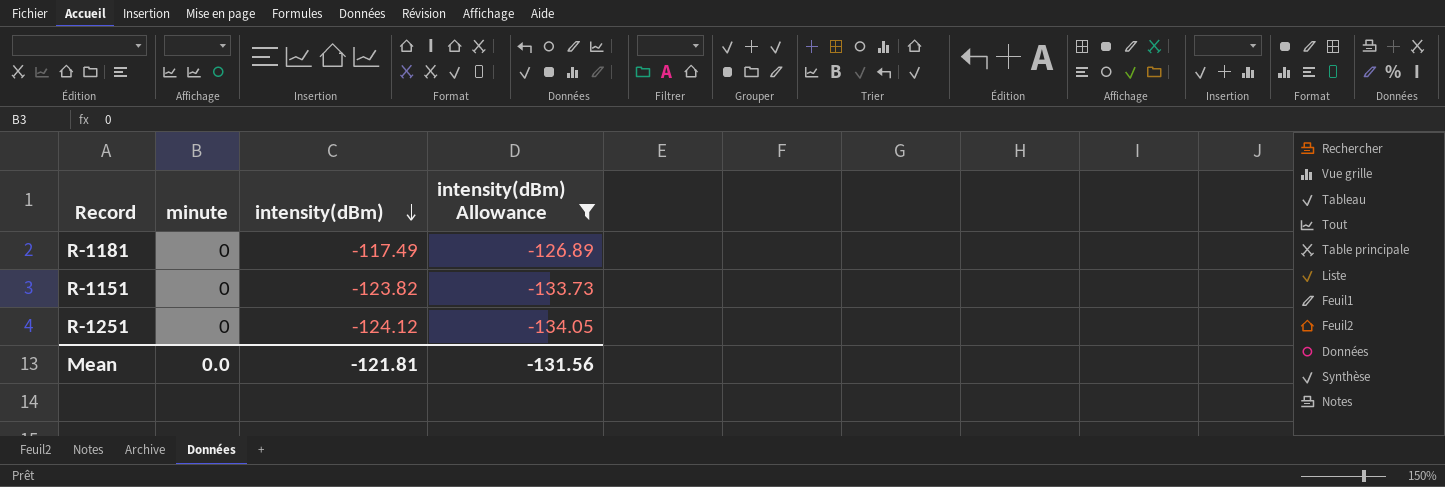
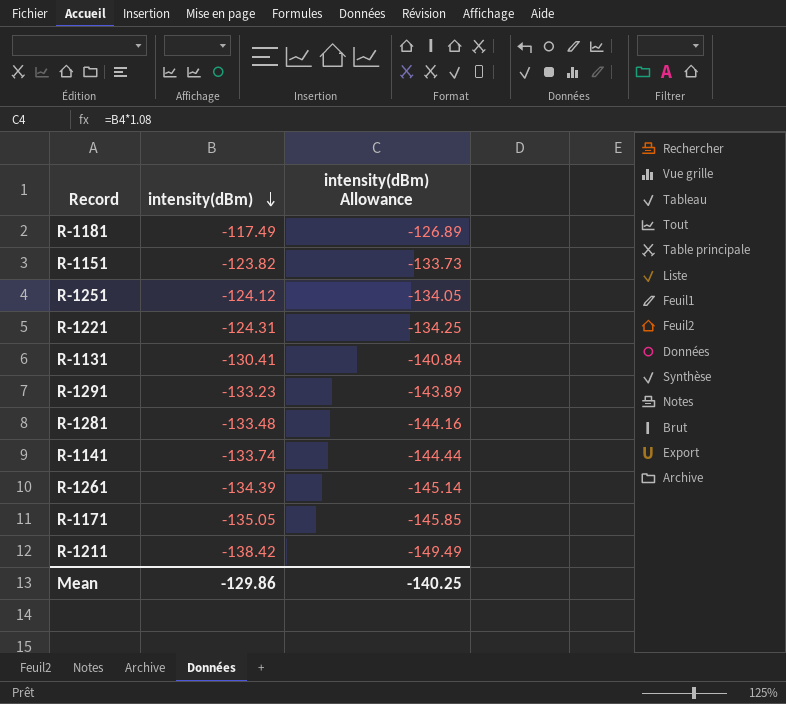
filter: intensity(dBm) Allowance >= -134.05 -> none
column minute | position: 2 -> none
Mean | intensity(dBm): -121.81 -> -129.86
Mean | intensity(dBm) Allowance: -131.56 -> -140.25

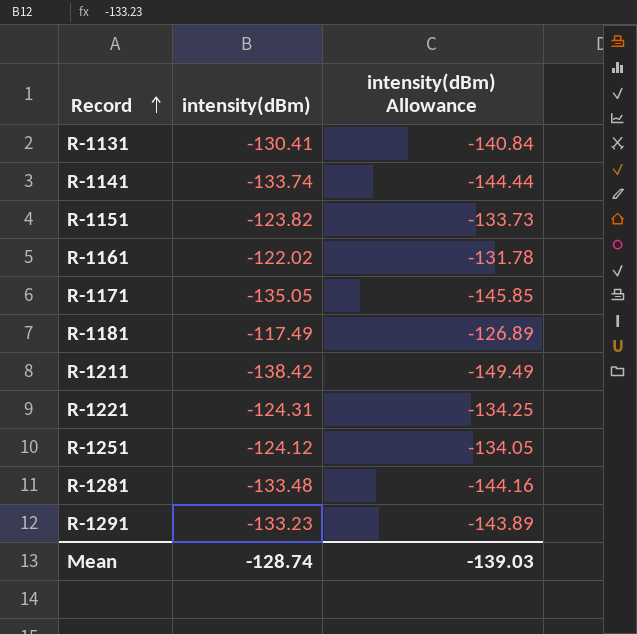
row order: intensity(dBm) descending -> Record ascending
row R-1261: -134.39 | -145.14 -> none
row R-1161: none -> -122.02 | -131.78
Mean | intensity(dBm): -129.86 -> -128.74
Mean | intensity(dBm) Allowance: -140.25 -> -139.03

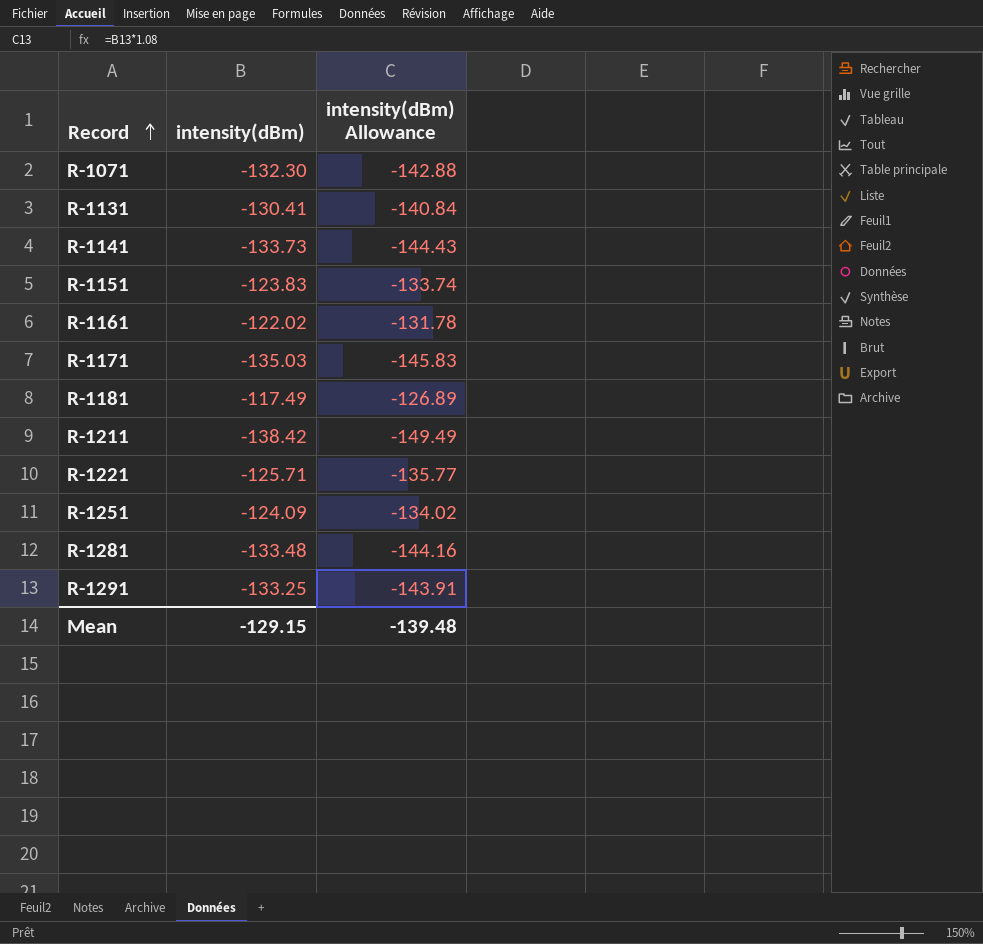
row R-1071: none -> -132.30 | -142.88
R-1141 | intensity(dBm): -133.74 -> -133.73
R-1141 | intensity(dBm) Allowance: -144.44 -> -144.43
R-1151 | intensity(dBm): -123.82 -> -123.83
R-1151 | intensity(dBm) Allowance: -133.73 -> -133.74
R-1171 | intensity(dBm): -135.05 -> -135.03
R-1171 | intensity(dBm) Allowance: -145.85 -> -145.83
R-1221 | intensity(dBm): -124.31 -> -125.71
R-1221 | intensity(dBm) Allowance: -134.25 -> -135.77
R-1251 | intensity(dBm): -124.12 -> -124.09
R-1251 | intensity(dBm) Allowance: -134.05 -> -134.02
R-1291 | intensity(dBm): -133.23 -> -133.25
R-1291 | intensity(dBm) Allowance: -143.89 -> -143.91
Mean | intensity(dBm): -128.74 -> -129.15
Mean | intensity(dBm) Allowance: -139.03 -> -139.48

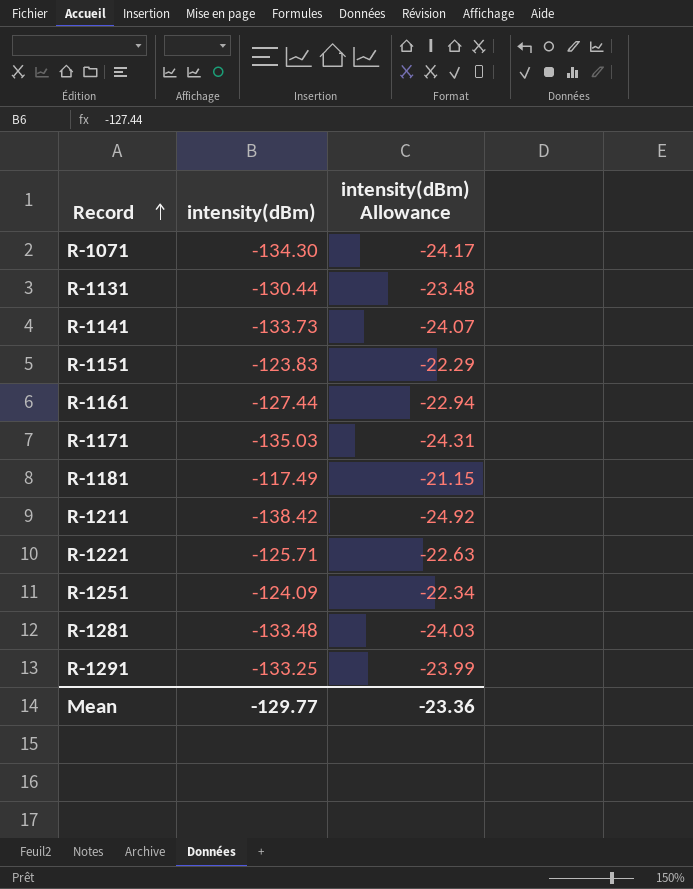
column intensity(dBm) Allowance | formula: [intensity(dBm)] * 1.08 -> [intensity(dBm)] * 0.18
R-1071 | intensity(dBm): -132.30 -> -134.30
R-1131 | intensity(dBm): -130.41 -> -130.44
R-1161 | intensity(dBm): -122.02 -> -127.44
Mean | intensity(dBm): -129.15 -> -129.77
Mean | intensity(dBm) Allowance: -139.48 -> -23.36

